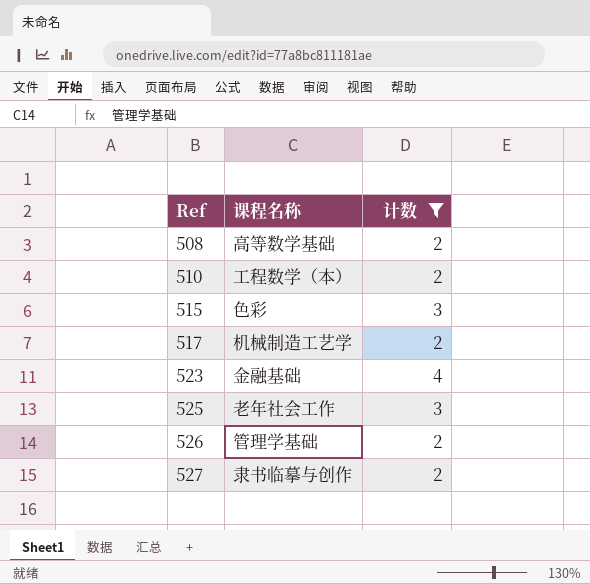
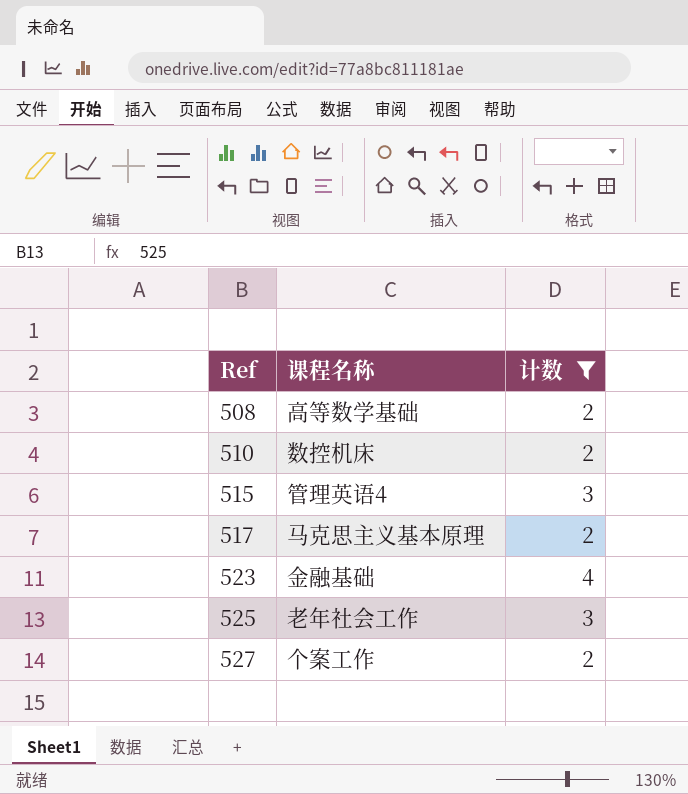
row 526: 管理学基础 | 2 -> none
510 | 课程名称: 工程数学（本） -> 数控机床
515 | 课程名称: 色彩 -> 管理英语4
517 | 课程名称: 机械制造工艺学 -> 马克思主义基本原理
527 | 课程名称: 隶书临摹与创作 -> 个案工作

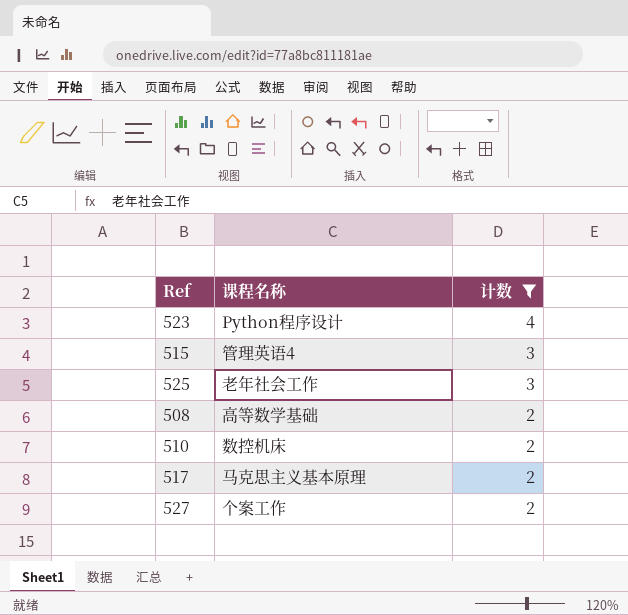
row order: Ref ascending -> 计数 descending
523 | 课程名称: 金融基础 -> Python程序设计

